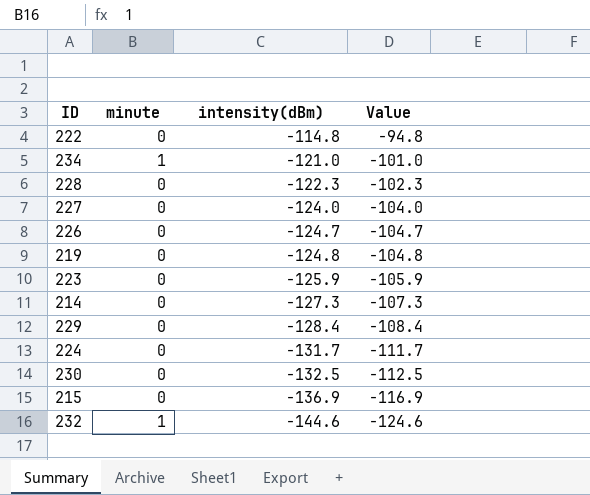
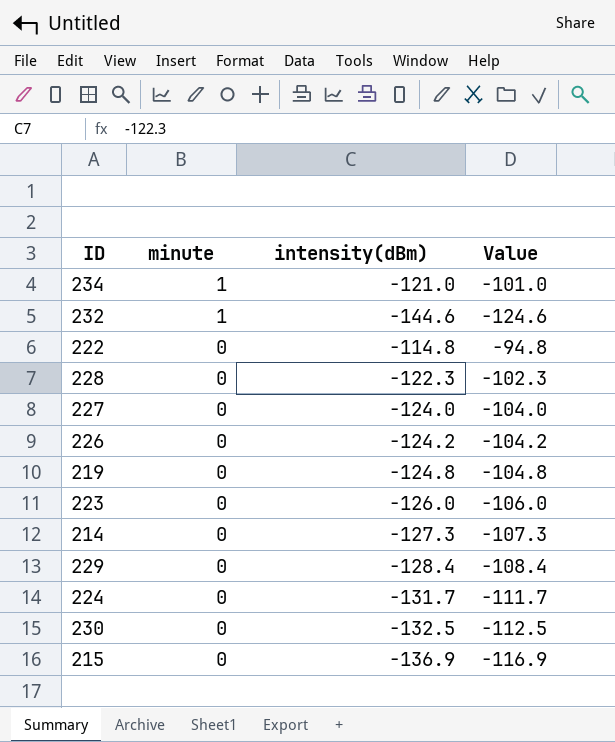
row order: intensity(dBm) descending -> minute descending
226 | intensity(dBm): -124.7 -> -124.2
226 | Value: -104.7 -> -104.2
223 | intensity(dBm): -125.9 -> -126.0
223 | Value: -105.9 -> -106.0

